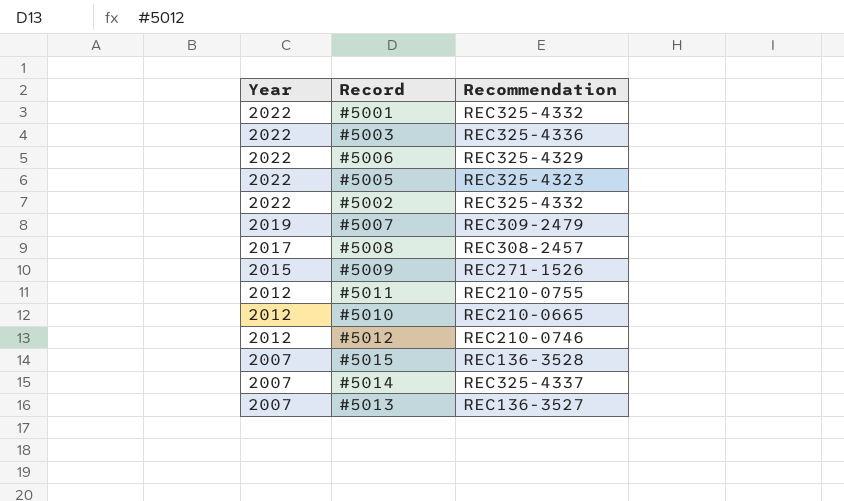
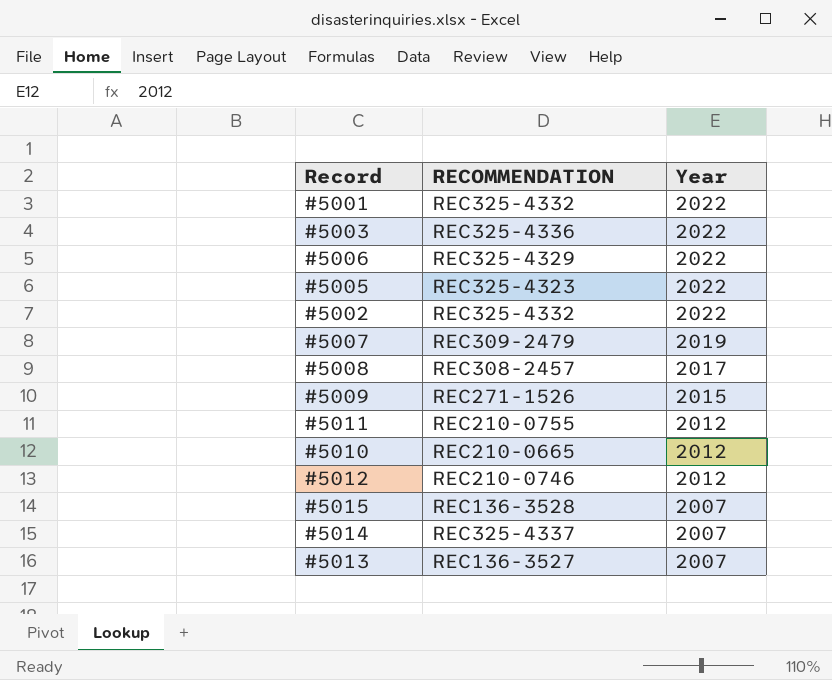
column name: Recommendation -> RECOMMENDATION
column Year | position: 1 -> 3

